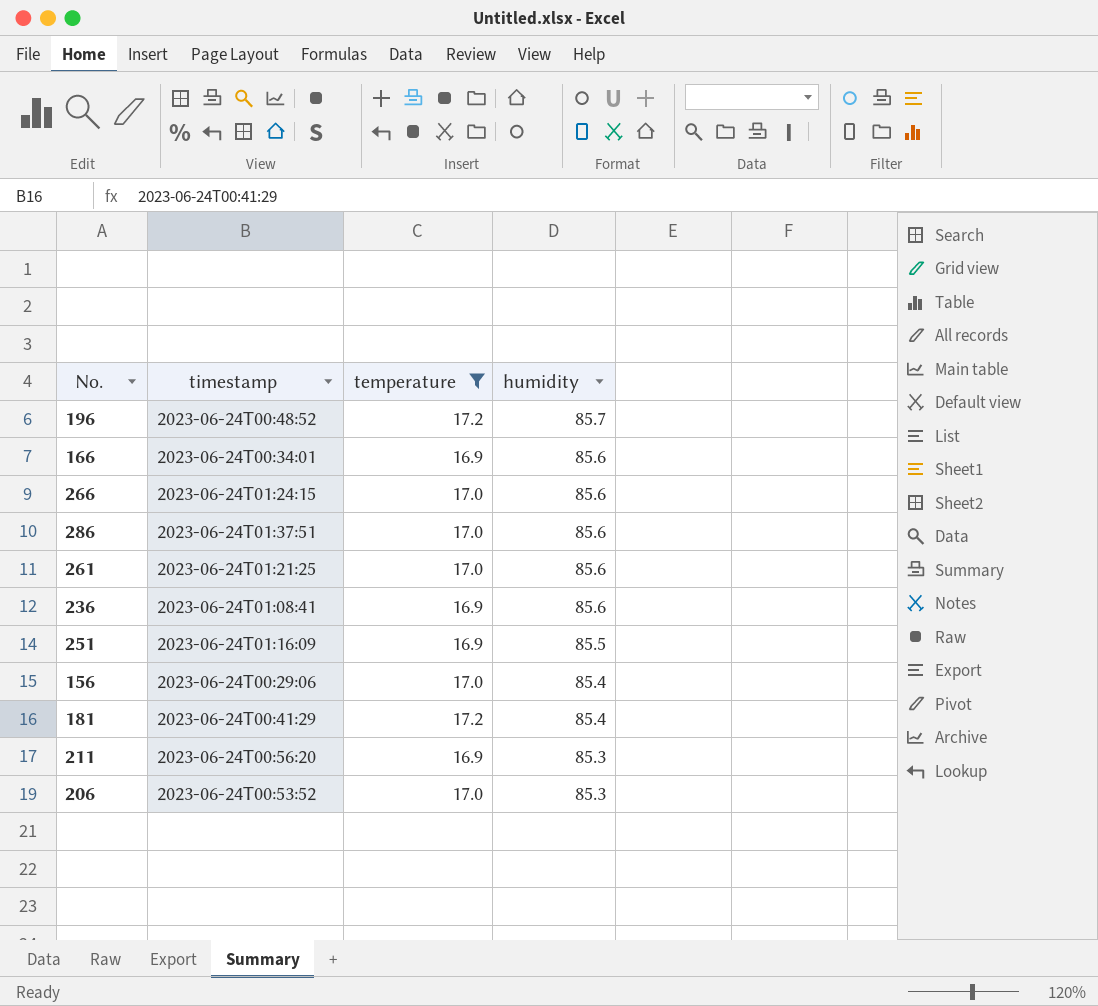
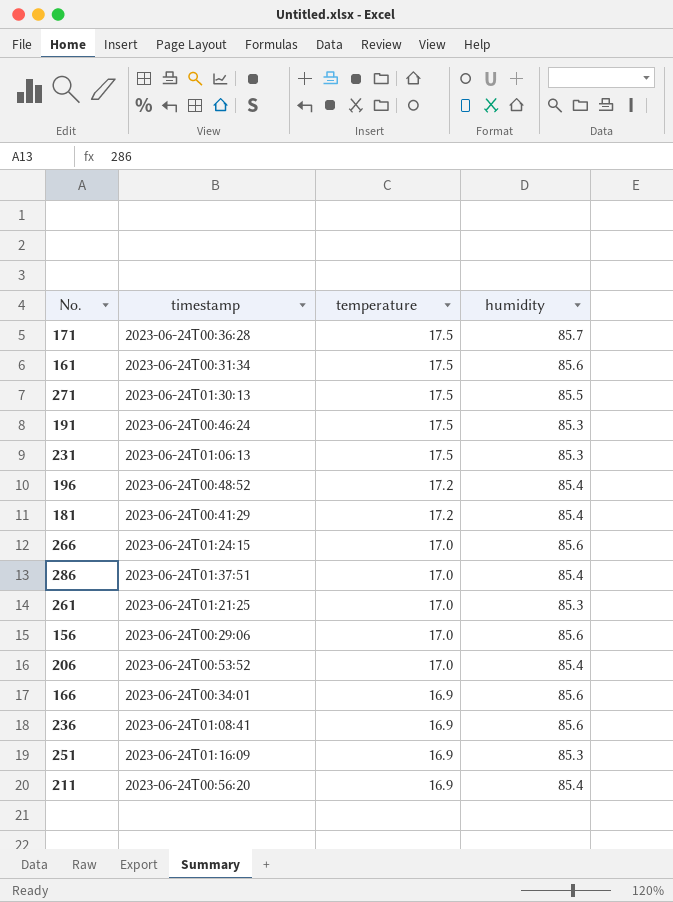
filter: temperature != 17.5 -> none
row order: humidity descending -> temperature descending
196 | humidity: 85.7 -> 85.4
286 | humidity: 85.6 -> 85.4
261 | humidity: 85.6 -> 85.3
156 | humidity: 85.4 -> 85.6
206 | humidity: 85.3 -> 85.4
251 | humidity: 85.5 -> 85.3
211 | humidity: 85.3 -> 85.4

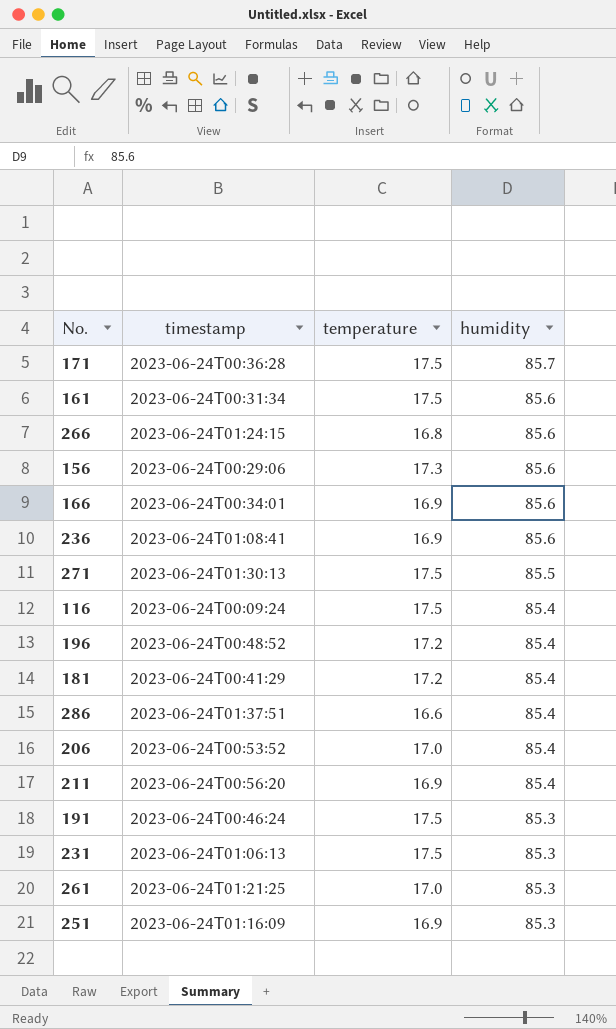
row order: temperature descending -> humidity descending
266 | temperature: 17.0 -> 16.8
156 | temperature: 17.0 -> 17.3
row 116: none -> 2023-06-24T00:09:24 | 17.5 | 85.4
286 | temperature: 17.0 -> 16.6

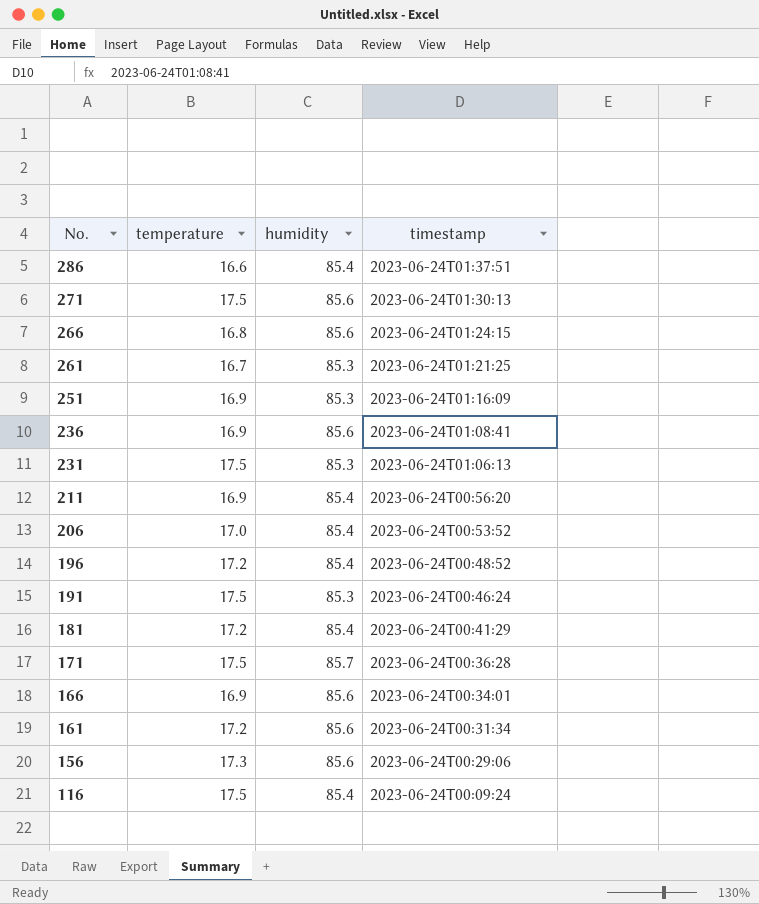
row order: humidity descending -> No. descending
column timestamp | position: 2 -> 4
271 | humidity: 85.5 -> 85.6
261 | temperature: 17.0 -> 16.7
161 | temperature: 17.5 -> 17.2

